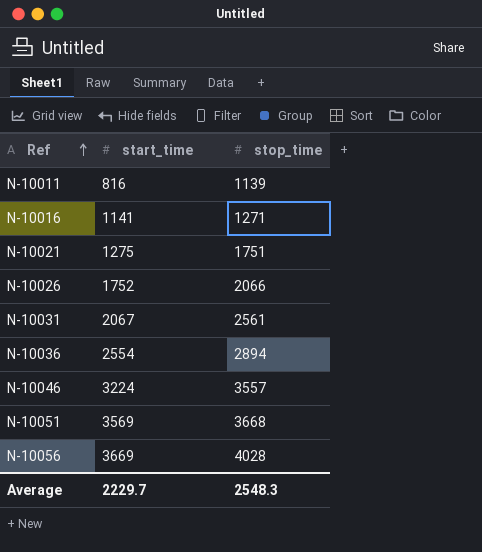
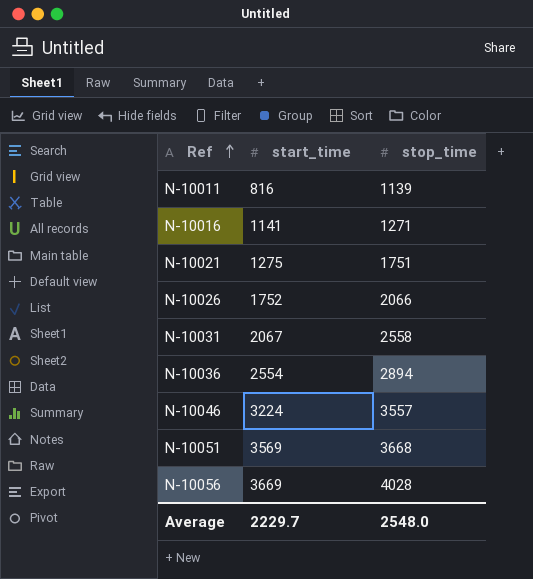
N-10031 | stop_time: 2561 -> 2558
Average | stop_time: 2548.3 -> 2548.0

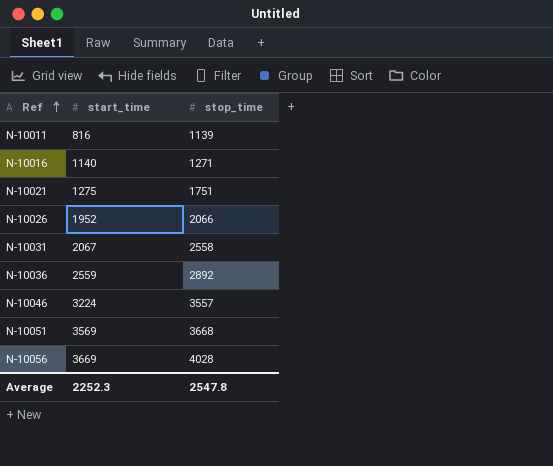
N-10016 | start_time: 1141 -> 1140
N-10026 | start_time: 1752 -> 1952
N-10036 | start_time: 2554 -> 2559
N-10036 | stop_time: 2894 -> 2892
Average | start_time: 2229.7 -> 2252.3
Average | stop_time: 2548.0 -> 2547.8

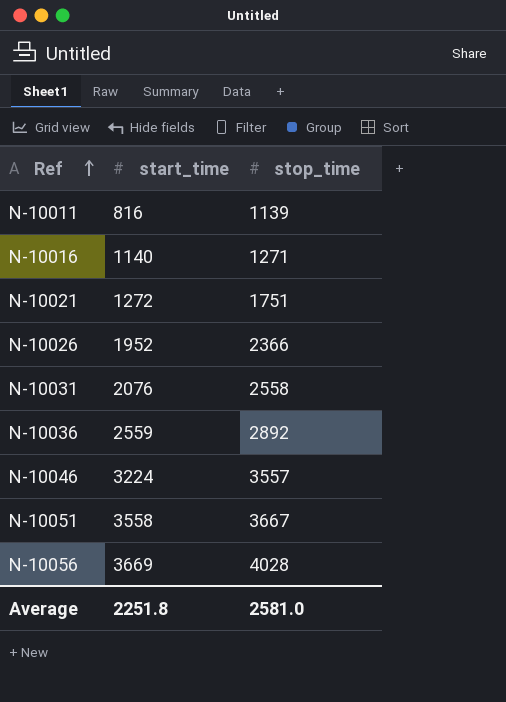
N-10021 | start_time: 1275 -> 1272
N-10026 | stop_time: 2066 -> 2366
N-10031 | start_time: 2067 -> 2076
N-10051 | start_time: 3569 -> 3558
N-10051 | stop_time: 3668 -> 3667
Average | start_time: 2252.3 -> 2251.8
Average | stop_time: 2547.8 -> 2581.0

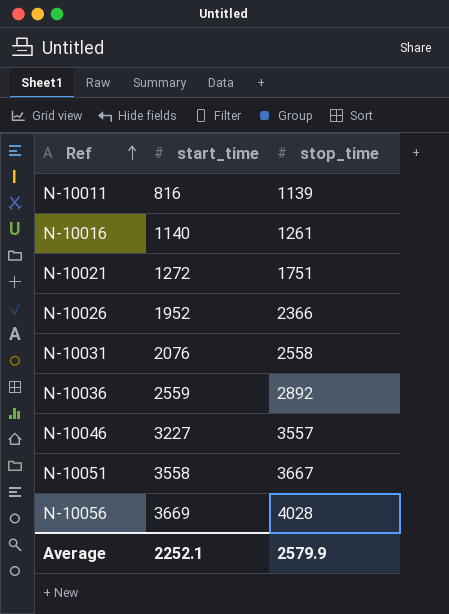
N-10016 | stop_time: 1271 -> 1261
N-10046 | start_time: 3224 -> 3227
Average | start_time: 2251.8 -> 2252.1
Average | stop_time: 2581.0 -> 2579.9

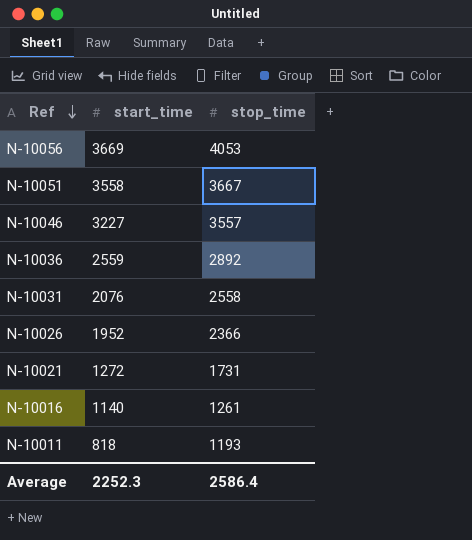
row order: Ref ascending -> Ref descending
N-10056 | stop_time: 4028 -> 4053
N-10021 | stop_time: 1751 -> 1731
N-10011 | start_time: 816 -> 818
N-10011 | stop_time: 1139 -> 1193
Average | start_time: 2252.1 -> 2252.3
Average | stop_time: 2579.9 -> 2586.4

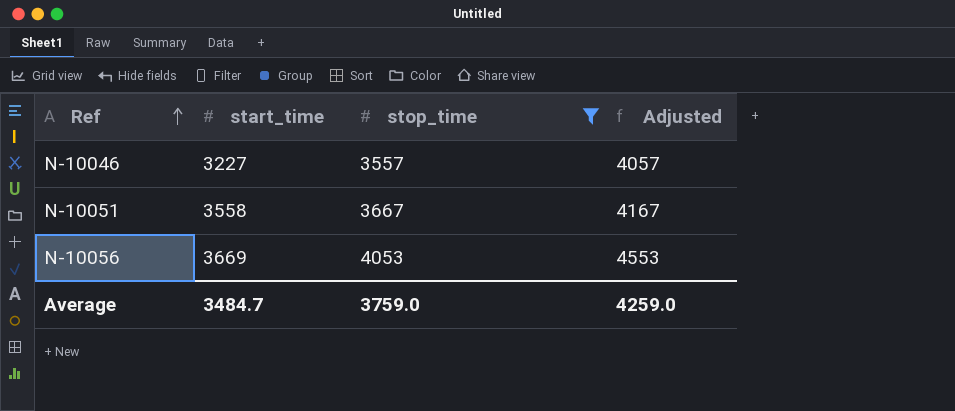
filter: none -> stop_time >= 3557
row order: Ref descending -> Ref ascending
column Adjusted | formula: none -> [stop_time] + 500
Average | start_time: 2252.3 -> 3484.7
Average | stop_time: 2586.4 -> 3759.0

